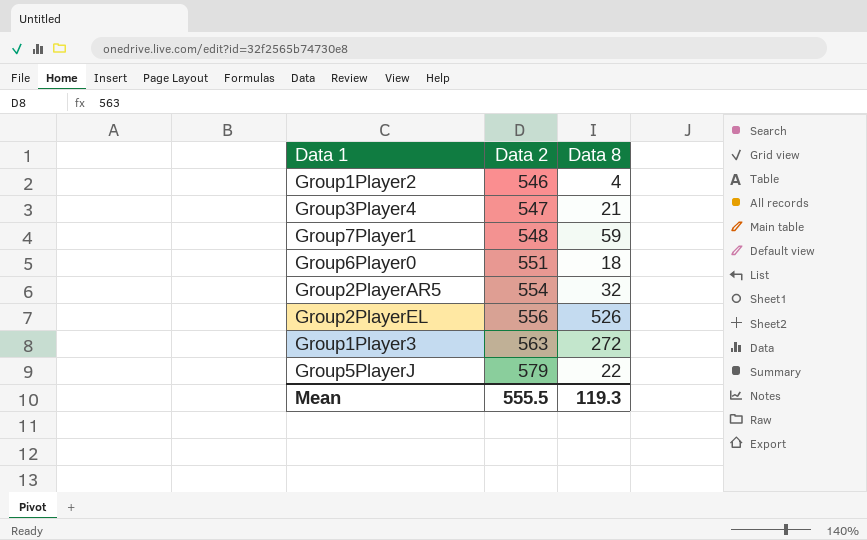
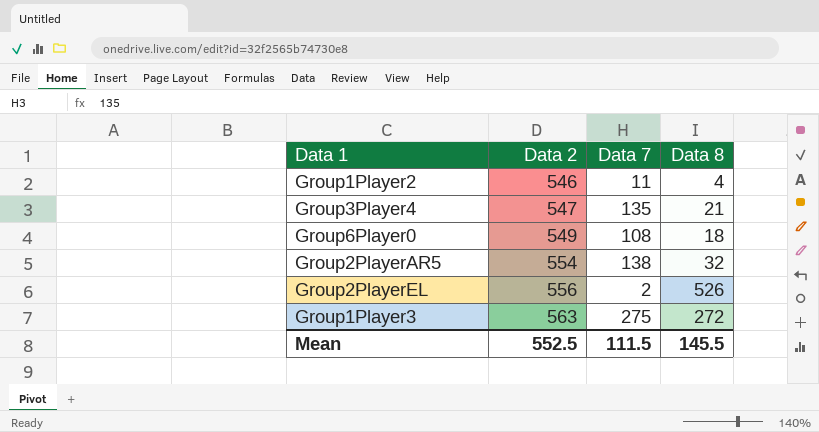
column Data 7 | position: none -> 3
row Group7Player1: 548 | 59 -> none
row Group5PlayerJ: 579 | 22 -> none
Group6Player0 | Data 2: 551 -> 549
Mean | Data 2: 555.5 -> 552.5
Mean | Data 8: 119.3 -> 145.5

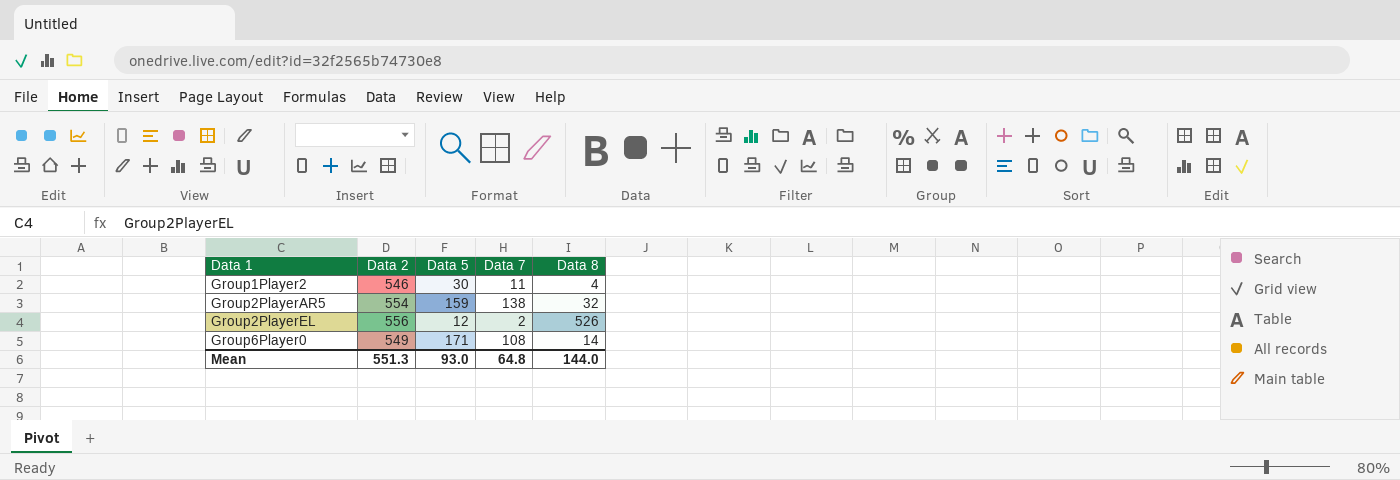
row order: Data 2 ascending -> Data 1 ascending
column Data 5 | position: none -> 3
row Group3Player4: 547 | 135 | 21 -> none
row Group1Player3: 563 | 275 | 272 -> none
Group6Player0 | Data 8: 18 -> 14
Mean | Data 2: 552.5 -> 551.3
Mean | Data 7: 111.5 -> 64.8
Mean | Data 8: 145.5 -> 144.0

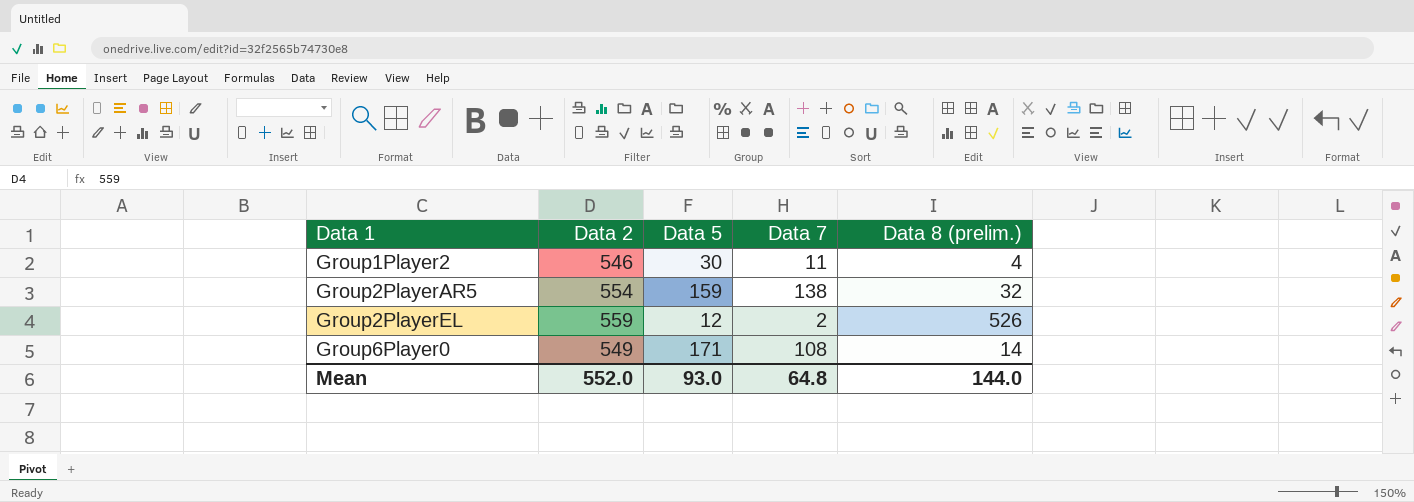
column name: Data 8 -> Data 8 (prelim.)
Group2PlayerEL | Data 2: 556 -> 559
Mean | Data 2: 551.3 -> 552.0

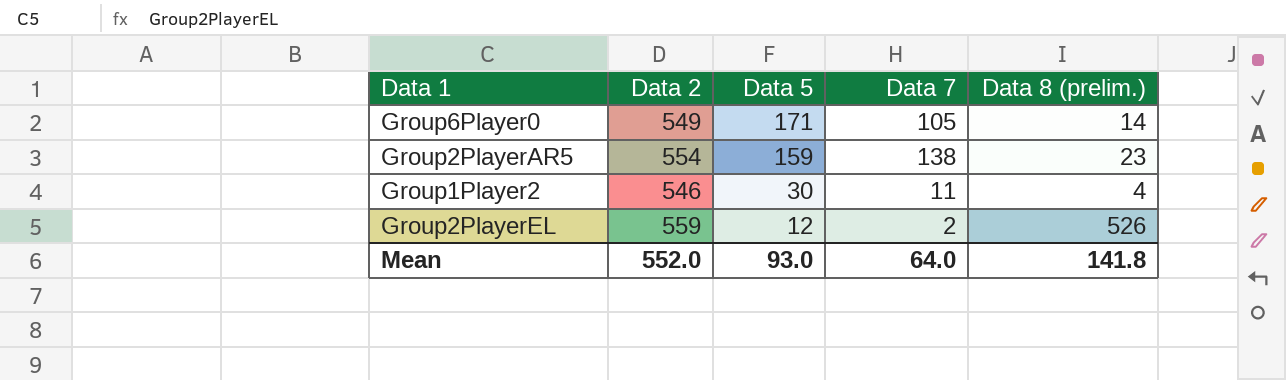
row order: Data 1 ascending -> Data 5 descending
Group6Player0 | Data 7: 108 -> 105
Group2PlayerAR5 | Data 8 (prelim.): 32 -> 23
Mean | Data 7: 64.8 -> 64.0
Mean | Data 8 (prelim.): 144.0 -> 141.8

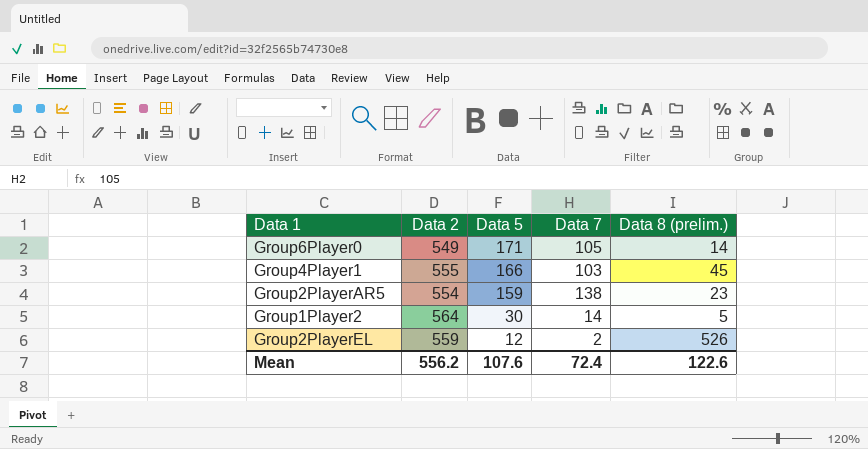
row Group4Player1: none -> 555 | 166 | 103 | 45
Group1Player2 | Data 2: 546 -> 564
Group1Player2 | Data 7: 11 -> 14
Group1Player2 | Data 8 (prelim.): 4 -> 5
Mean | Data 2: 552.0 -> 556.2
Mean | Data 5: 93.0 -> 107.6
Mean | Data 7: 64.0 -> 72.4
Mean | Data 8 (prelim.): 141.8 -> 122.6

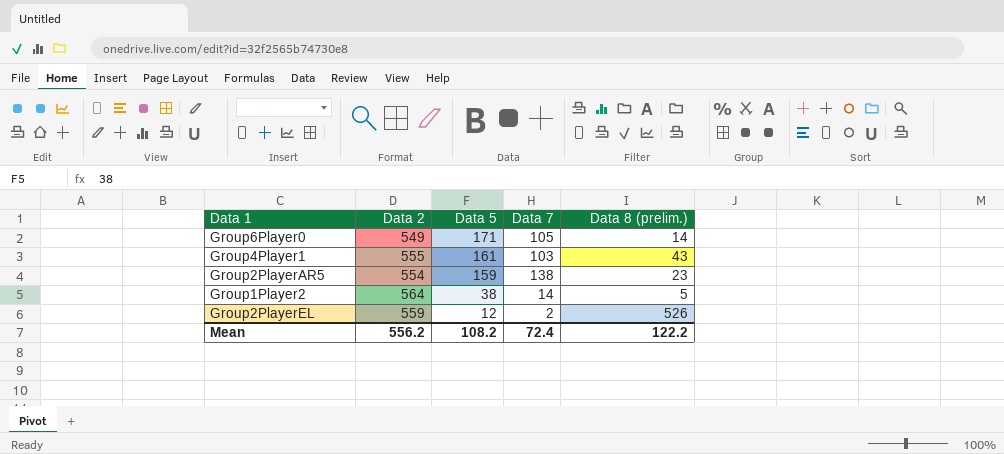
Group4Player1 | Data 5: 166 -> 161
Group4Player1 | Data 8 (prelim.): 45 -> 43
Group1Player2 | Data 5: 30 -> 38
Mean | Data 5: 107.6 -> 108.2
Mean | Data 8 (prelim.): 122.6 -> 122.2

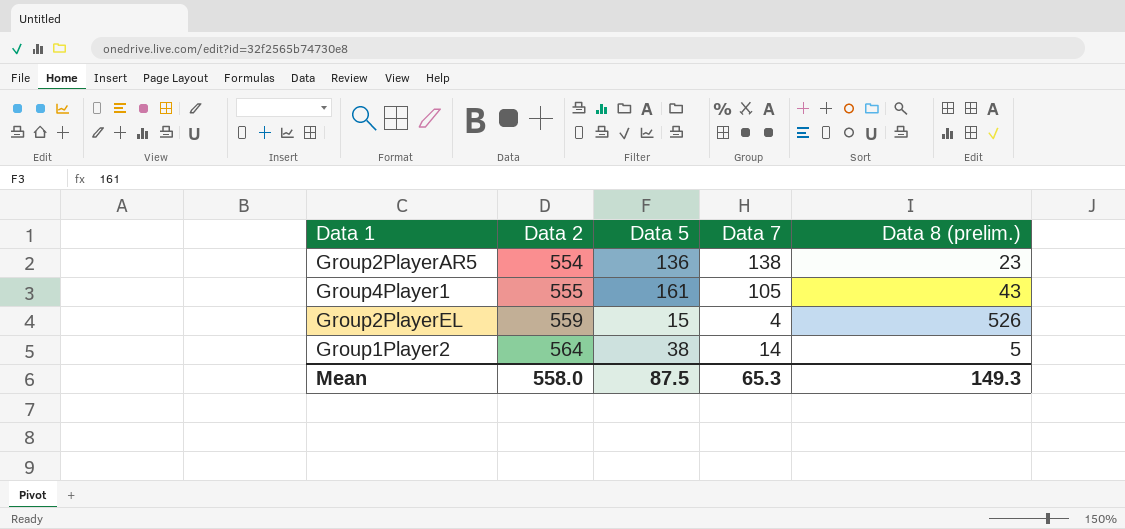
row order: Data 5 descending -> Data 2 ascending
row Group6Player0: 549 | 171 | 105 | 14 -> none
Group2PlayerAR5 | Data 5: 159 -> 136
Group4Player1 | Data 7: 103 -> 105
Group2PlayerEL | Data 5: 12 -> 15
Group2PlayerEL | Data 7: 2 -> 4
Mean | Data 2: 556.2 -> 558.0
Mean | Data 5: 108.2 -> 87.5
Mean | Data 7: 72.4 -> 65.3
Mean | Data 8 (prelim.): 122.2 -> 149.3

